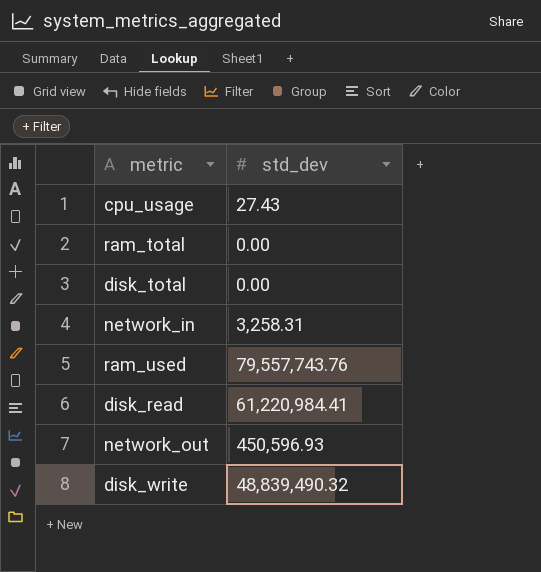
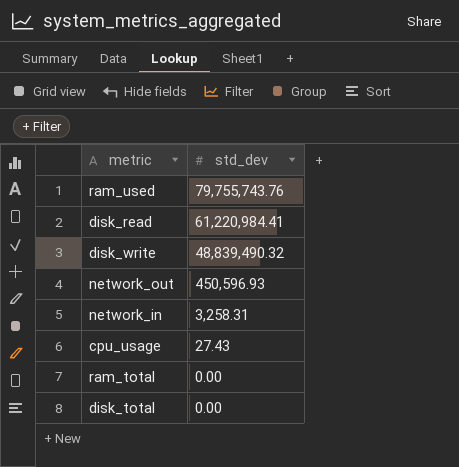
row order: none -> std_dev descending
ram_used | std_dev: 79,557,743.76 -> 79,755,743.76

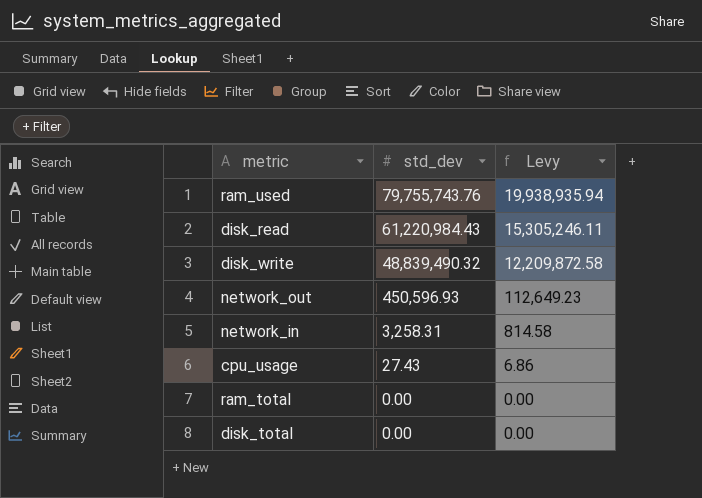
column Levy | formula: none -> [std_dev] * 0.25
disk_read | std_dev: 61,220,984.41 -> 61,220,984.43

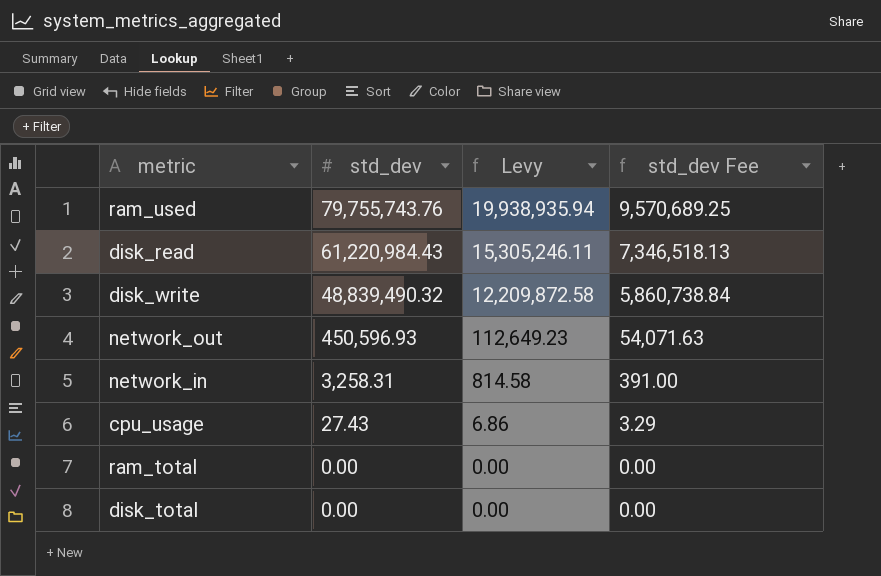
column std_dev Fee | formula: none -> [std_dev] * 0.12

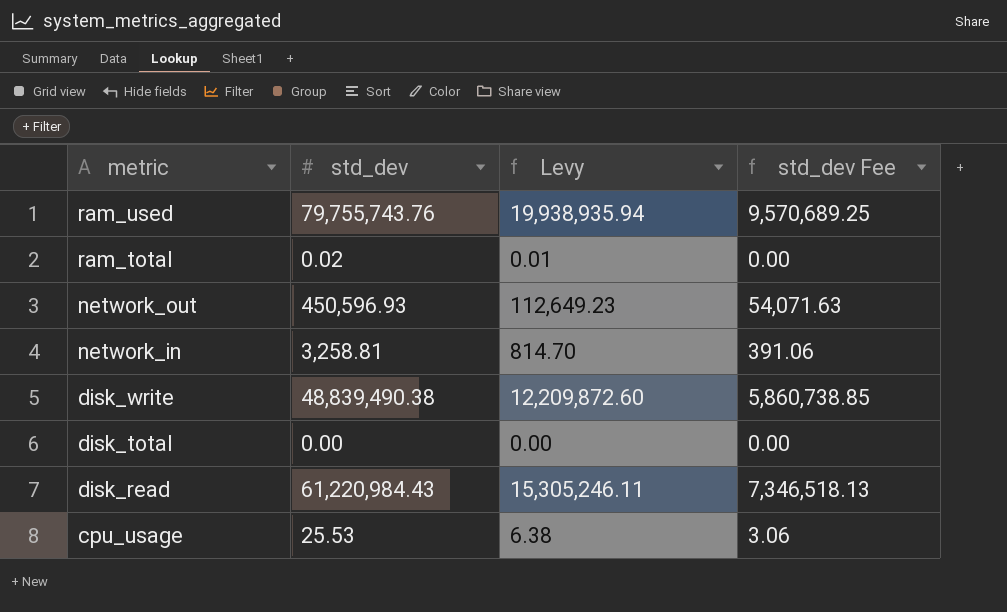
row order: std_dev descending -> metric descending
ram_total | std_dev: 0.00 -> 0.02
ram_total | Levy: 0.00 -> 0.01
network_in | std_dev: 3,258.31 -> 3,258.81
network_in | Levy: 814.58 -> 814.70
network_in | std_dev Fee: 391.00 -> 391.06
disk_write | std_dev: 48,839,490.32 -> 48,839,490.38
disk_write | Levy: 12,209,872.58 -> 12,209,872.60
disk_write | std_dev Fee: 5,860,738.84 -> 5,860,738.85
cpu_usage | std_dev: 27.43 -> 25.53
cpu_usage | Levy: 6.86 -> 6.38
cpu_usage | std_dev Fee: 3.29 -> 3.06

